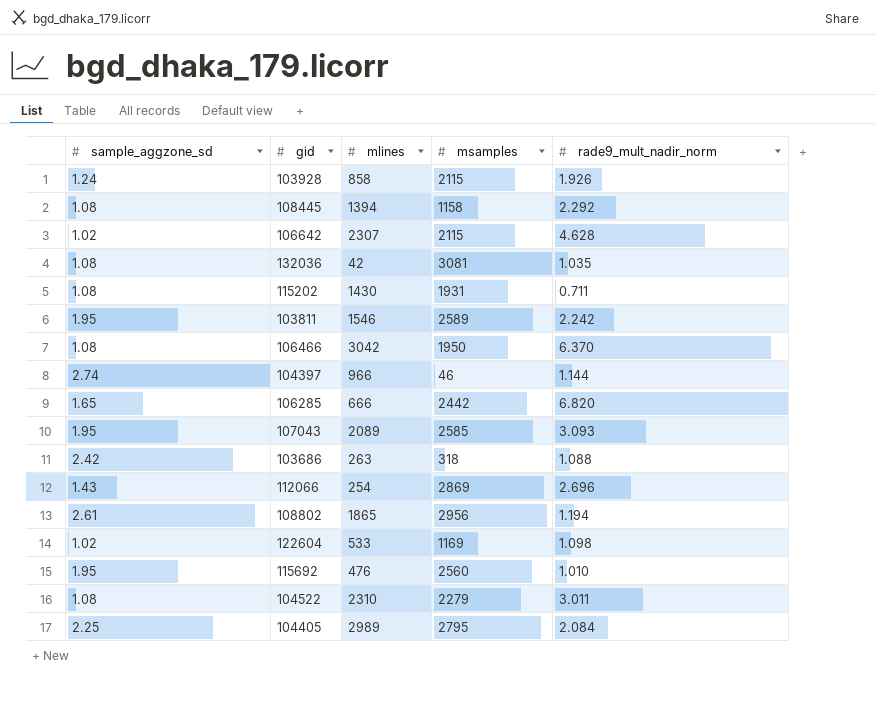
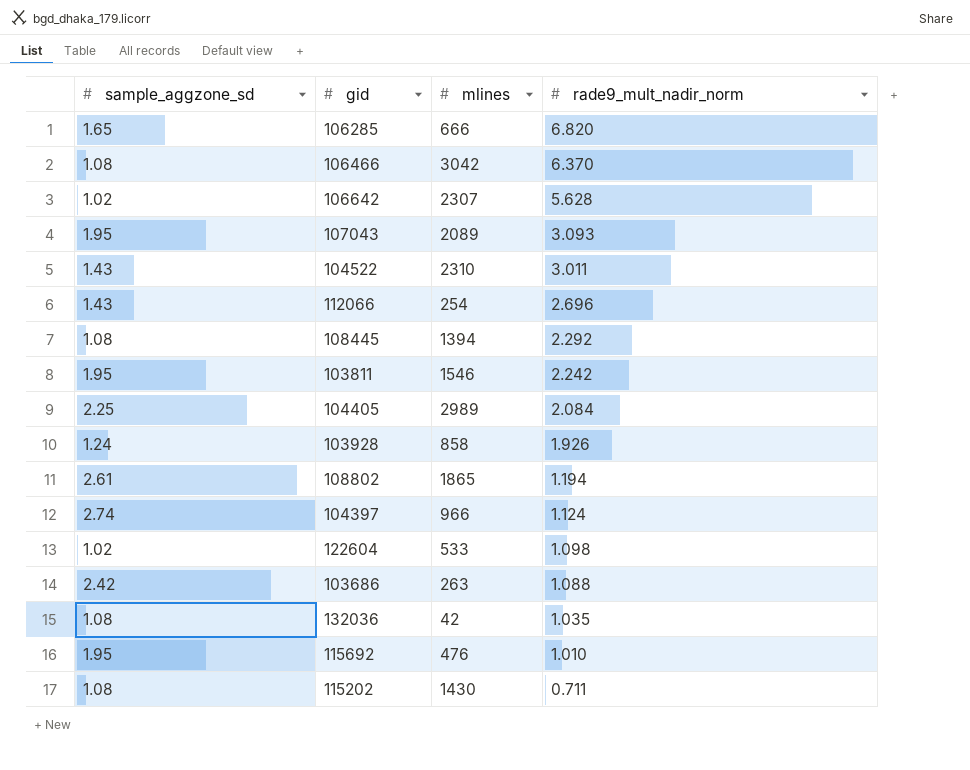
row order: none -> rade9_mult_nadir_norm descending
column msamples | position: 4 -> none
106642 | rade9_mult_nadir_norm: 4.628 -> 5.628
104522 | sample_aggzone_sd: 1.08 -> 1.43
104397 | rade9_mult_nadir_norm: 1.144 -> 1.124

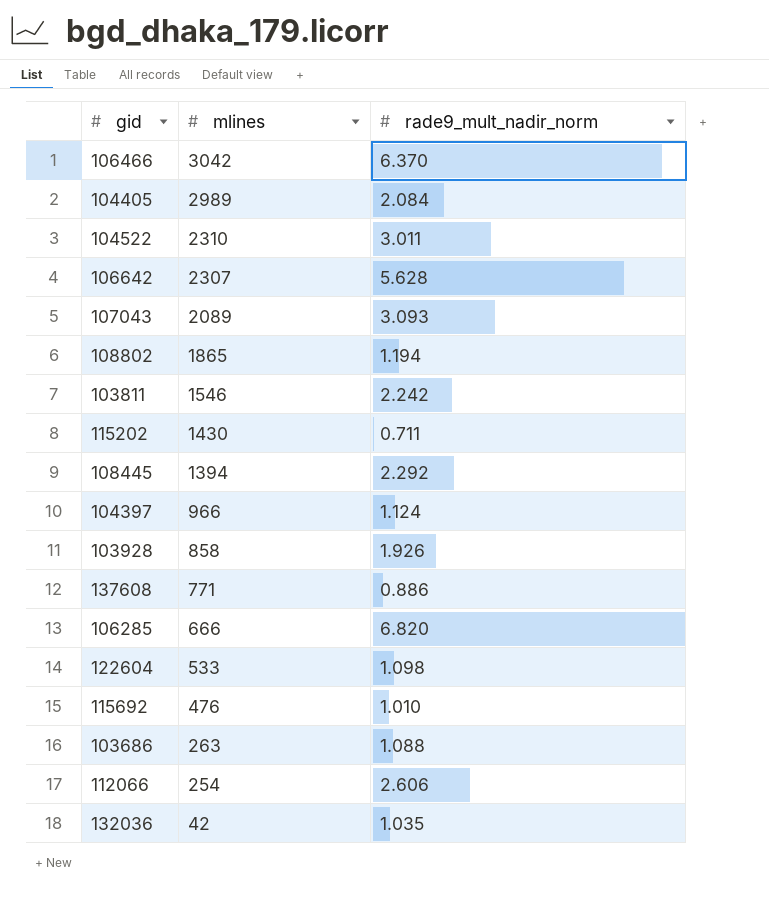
row order: rade9_mult_nadir_norm descending -> mlines descending
column sample_aggzone_sd | position: 1 -> none
row 137608: none -> 771 | 0.886
112066 | rade9_mult_nadir_norm: 2.696 -> 2.606

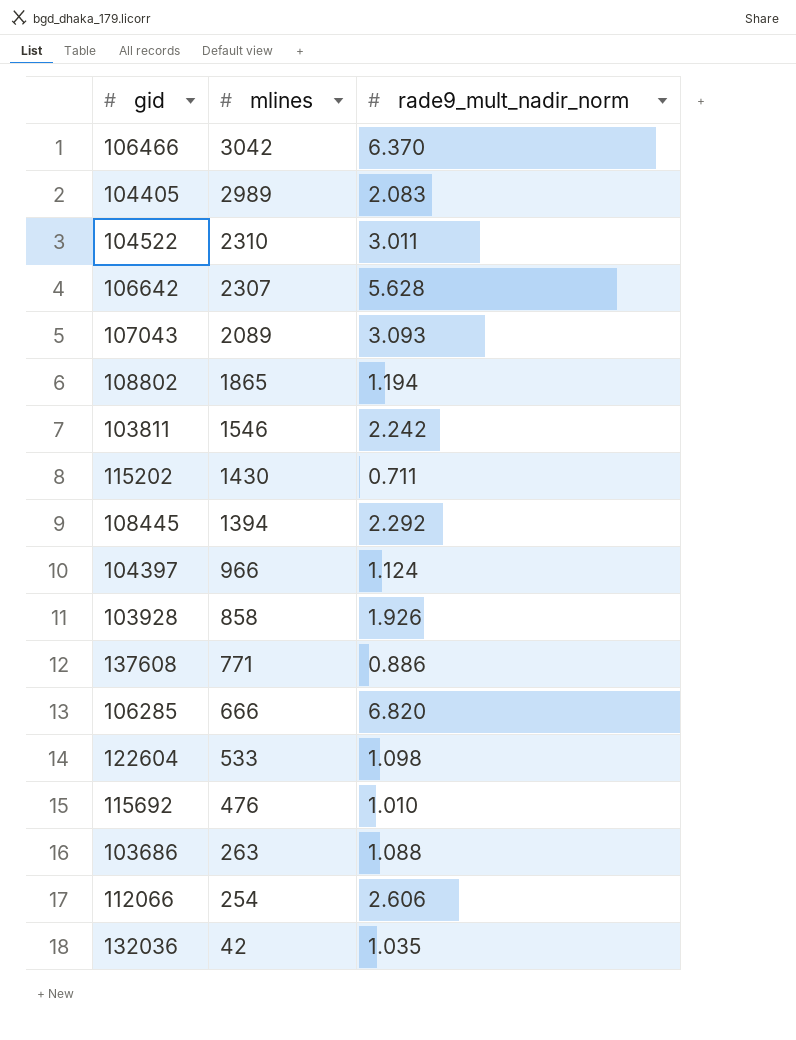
104405 | rade9_mult_nadir_norm: 2.084 -> 2.083

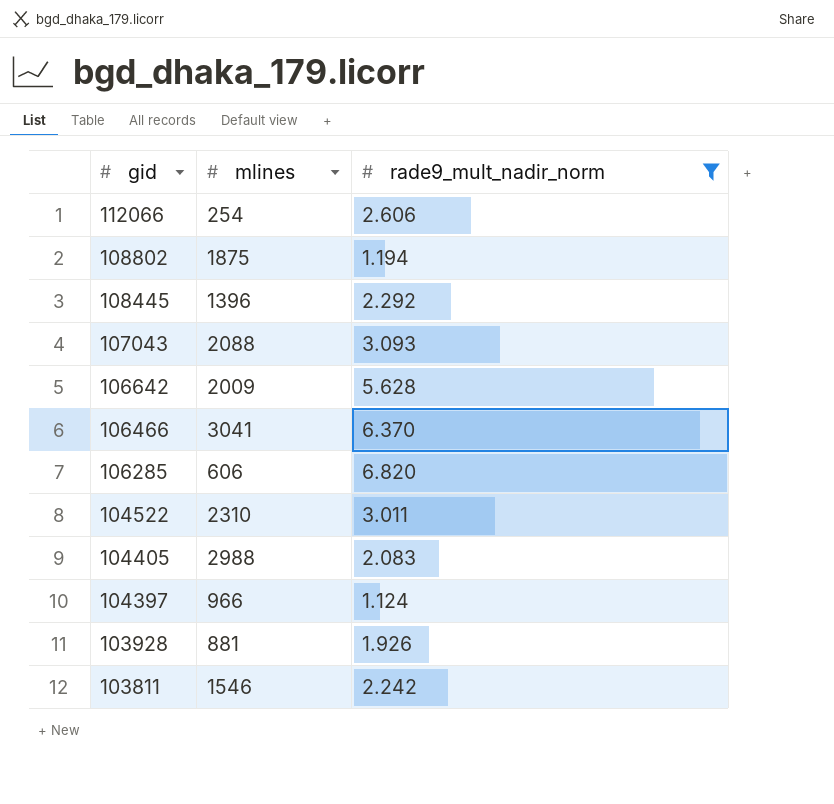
filter: none -> rade9_mult_nadir_norm >= 1.124
row order: mlines descending -> gid descending
108802 | mlines: 1865 -> 1875
108445 | mlines: 1394 -> 1396
107043 | mlines: 2089 -> 2088
106642 | mlines: 2307 -> 2009
106466 | mlines: 3042 -> 3041
106285 | mlines: 666 -> 606
104405 | mlines: 2989 -> 2988
103928 | mlines: 858 -> 881

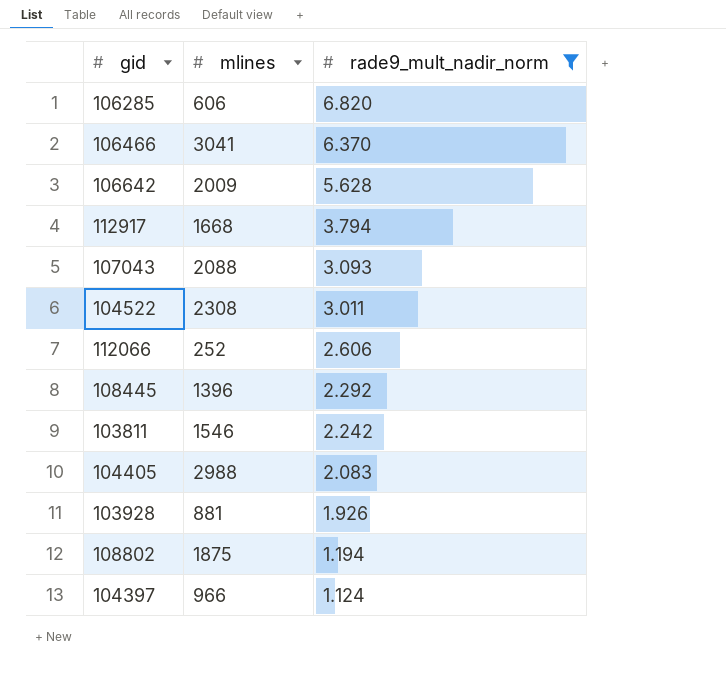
row order: gid descending -> rade9_mult_nadir_norm descending
row 112917: none -> 1668 | 3.794
104522 | mlines: 2310 -> 2308
112066 | mlines: 254 -> 252

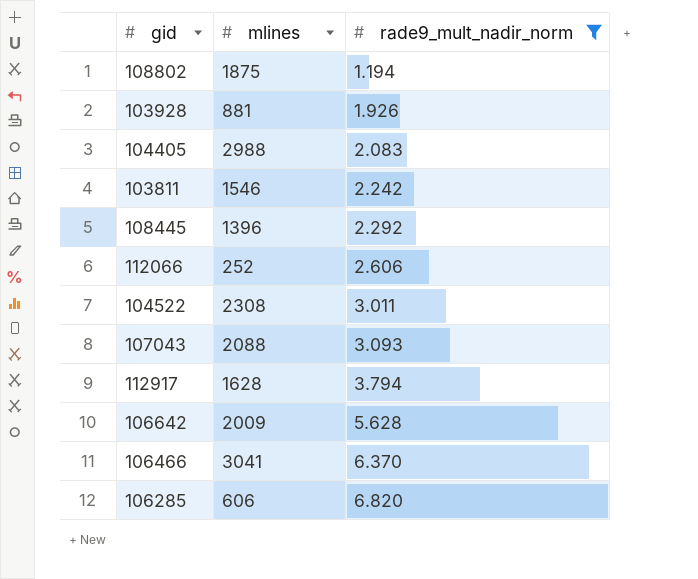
row order: rade9_mult_nadir_norm descending -> rade9_mult_nadir_norm ascending
row 104397: 966 | 1.124 -> none
112917 | mlines: 1668 -> 1628

